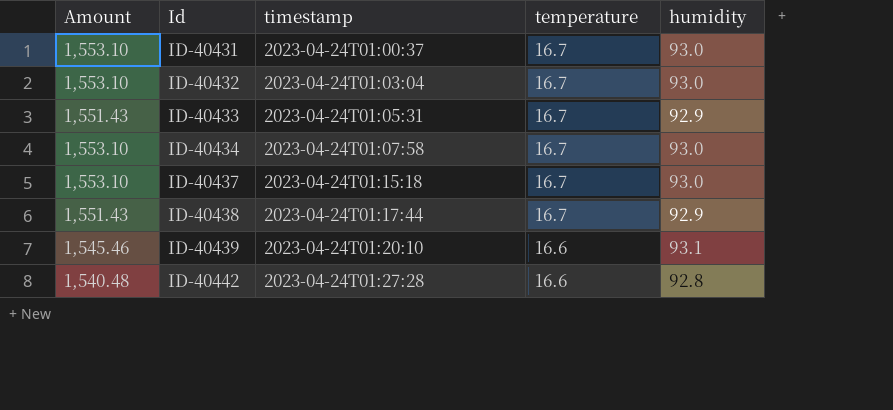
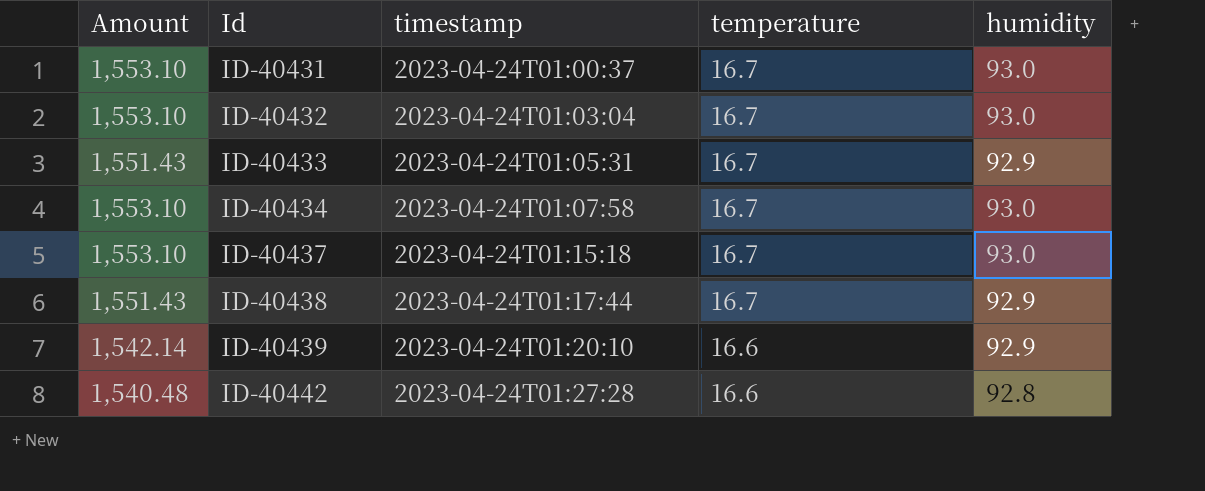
ID-40439 | Amount: 1,545.46 -> 1,542.14
ID-40439 | humidity: 93.1 -> 92.9

